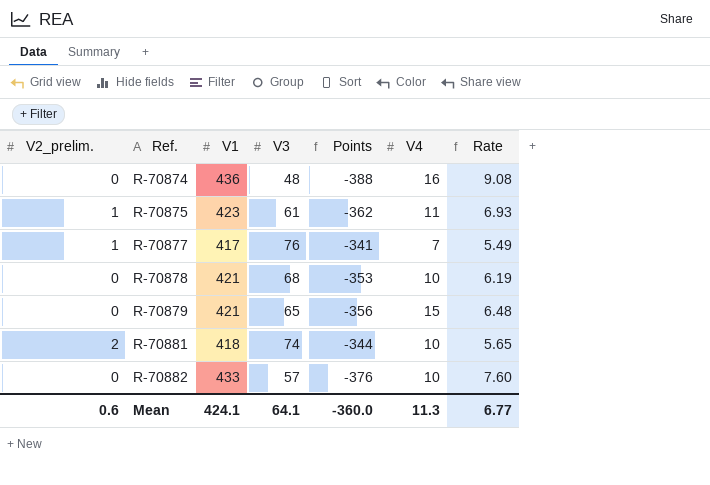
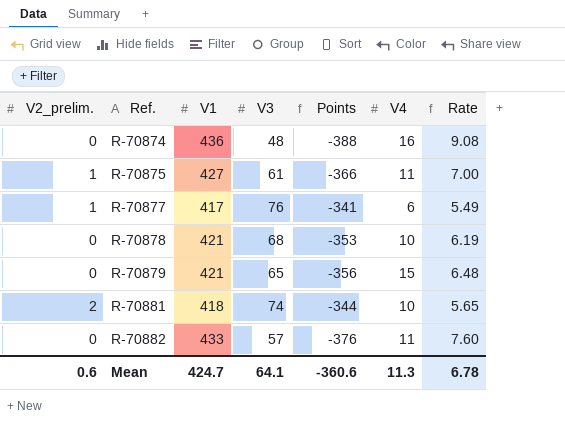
R-70875 | V1: 423 -> 427
R-70875 | Points: -362 -> -366
R-70875 | Rate: 6.93 -> 7.00
R-70877 | V4: 7 -> 6
R-70882 | V4: 10 -> 11
Mean | V1: 424.1 -> 424.7
Mean | Points: -360.0 -> -360.6
Mean | Rate: 6.77 -> 6.78

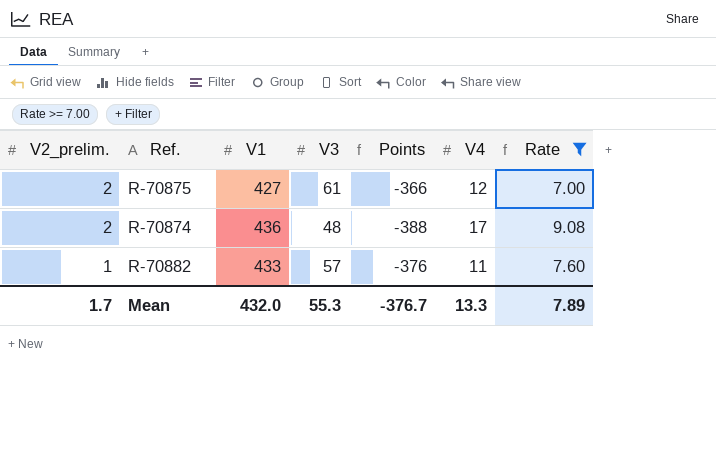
filter: none -> Rate >= 7.00
row order: Ref. ascending -> V2_prelim. descending
R-70875 | V2_prelim.: 1 -> 2
R-70875 | V4: 11 -> 12
R-70874 | V2_prelim.: 0 -> 2
R-70874 | V4: 16 -> 17
R-70882 | V2_prelim.: 0 -> 1
Mean | V2_prelim.: 0.6 -> 1.7
Mean | V1: 424.7 -> 432.0
Mean | V3: 64.1 -> 55.3
Mean | Points: -360.6 -> -376.7
Mean | V4: 11.3 -> 13.3
Mean | Rate: 6.78 -> 7.89

